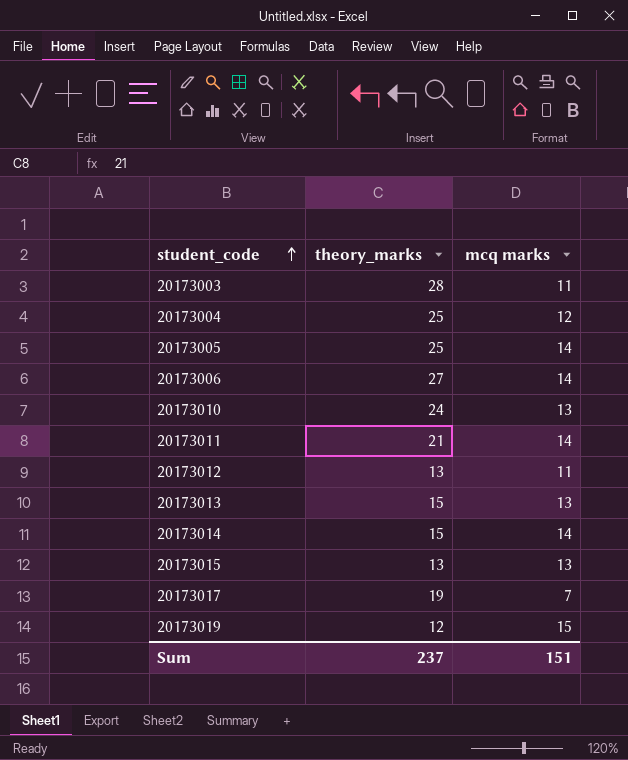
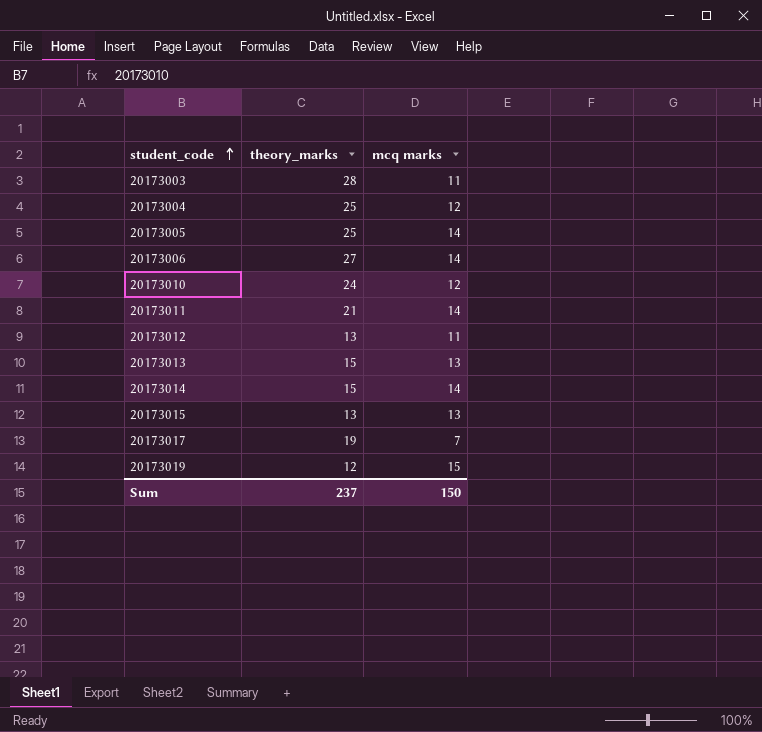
20173010 | mcq marks: 13 -> 12
Sum | mcq marks: 151 -> 150

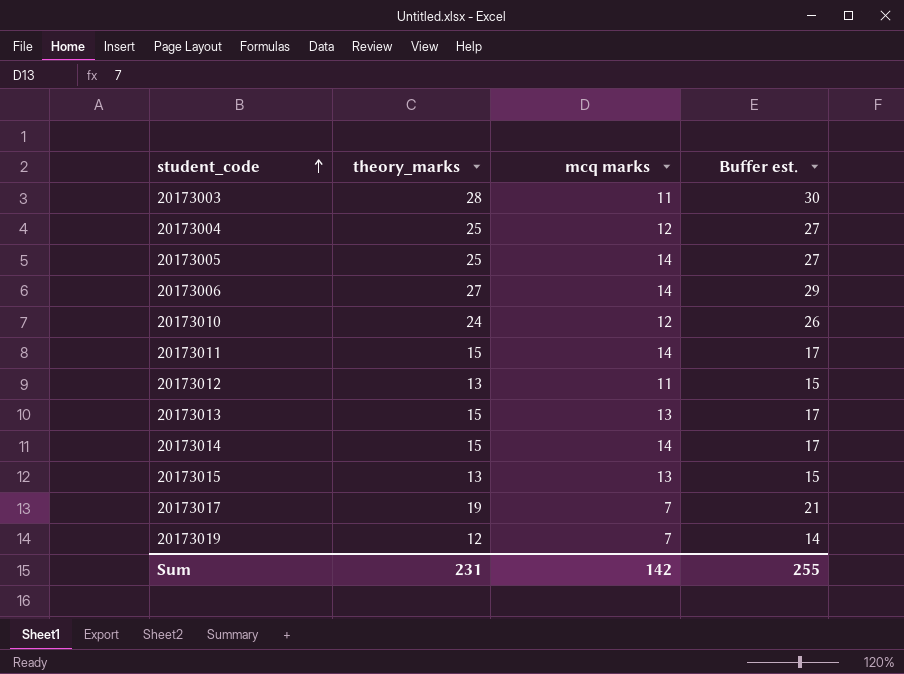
column Buffer est. | formula: none -> [theory_marks] + 2
20173011 | theory_marks: 21 -> 15
20173019 | mcq marks: 15 -> 7
Sum | theory_marks: 237 -> 231
Sum | mcq marks: 150 -> 142

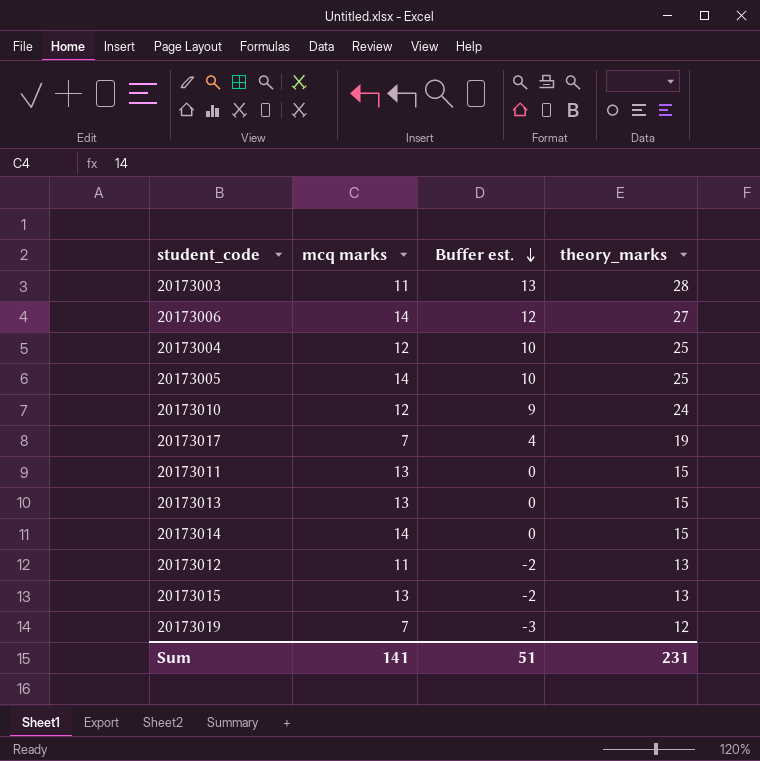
row order: student_code ascending -> Buffer est. descending
column Buffer est. | formula: [theory_marks] + 2 -> [theory_marks] - 15
column theory_marks | position: 2 -> 4
20173011 | mcq marks: 14 -> 13
Sum | mcq marks: 142 -> 141
Sum | Buffer est.: 255 -> 51

